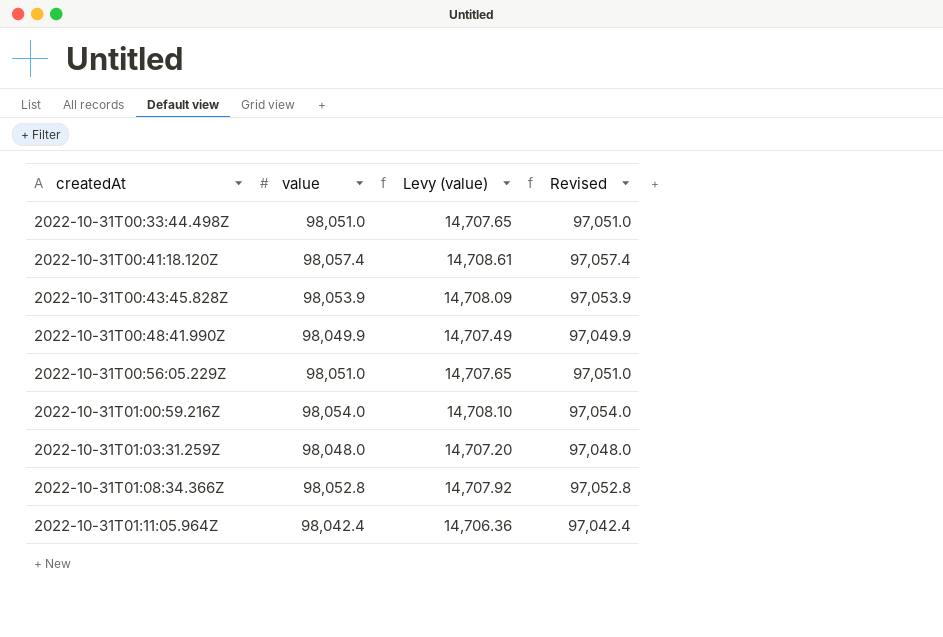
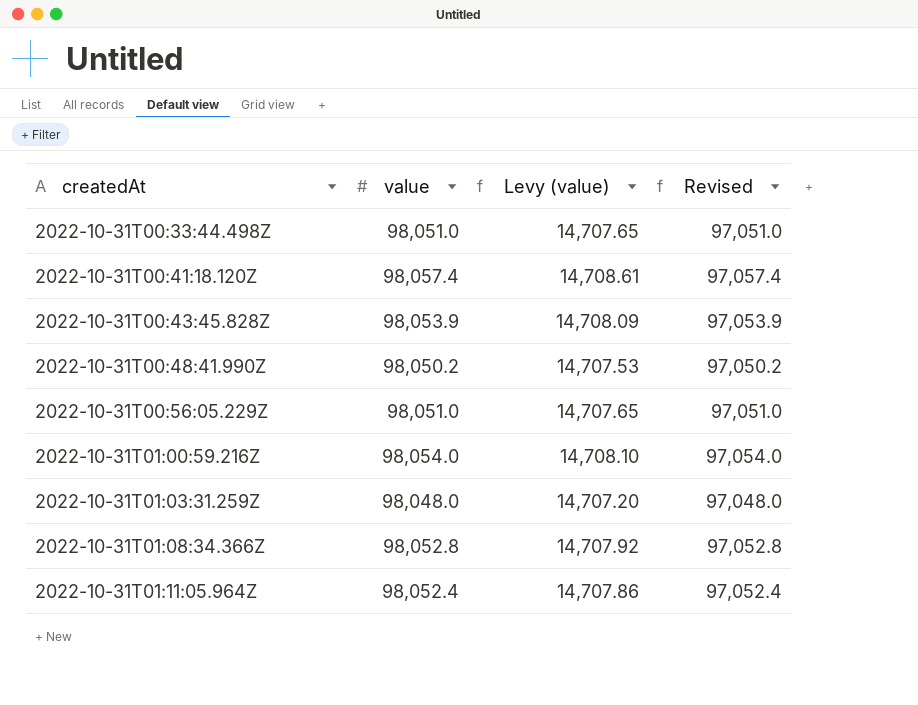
2022-10-31T00:48:41.990Z | value: 98,049.9 -> 98,050.2
2022-10-31T00:48:41.990Z | Levy (value): 14,707.49 -> 14,707.53
2022-10-31T00:48:41.990Z | Revised: 97,049.9 -> 97,050.2
2022-10-31T01:11:05.964Z | value: 98,042.4 -> 98,052.4
2022-10-31T01:11:05.964Z | Levy (value): 14,706.36 -> 14,707.86
2022-10-31T01:11:05.964Z | Revised: 97,042.4 -> 97,052.4

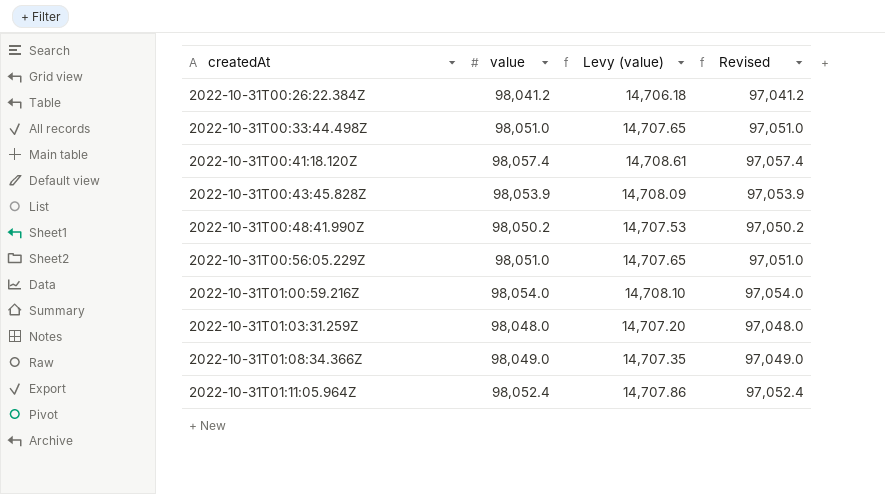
row 2022-10-31T00:26:22.384Z: none -> 98,041.2 | 14,706.18 | 97,041.2
2022-10-31T01:08:34.366Z | value: 98,052.8 -> 98,049.0
2022-10-31T01:08:34.366Z | Levy (value): 14,707.92 -> 14,707.35
2022-10-31T01:08:34.366Z | Revised: 97,052.8 -> 97,049.0

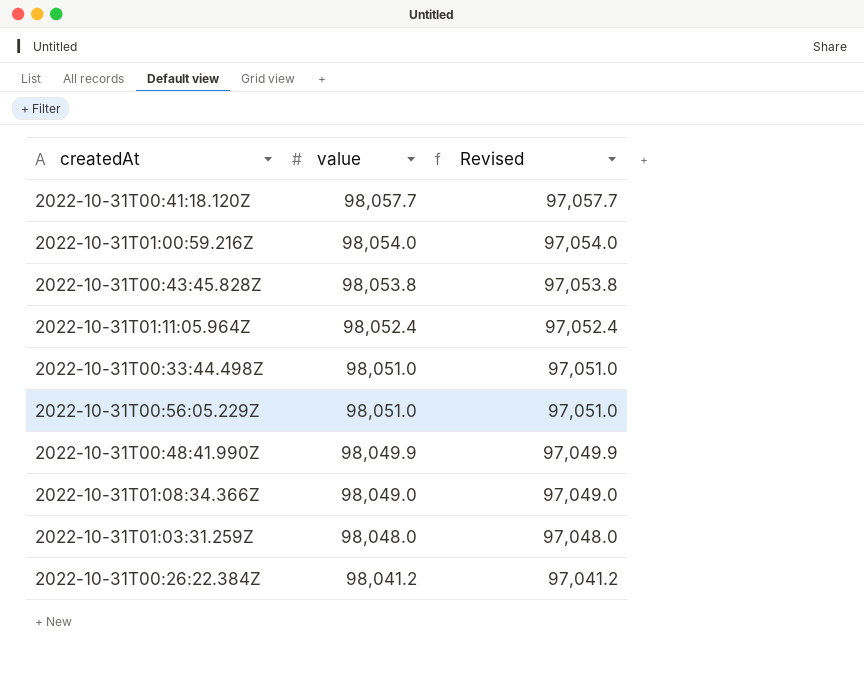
row order: createdAt ascending -> value descending
column Levy (value) | formula: [value] * 0.15 -> none
2022-10-31T00:41:18.120Z | value: 98,057.4 -> 98,057.7
2022-10-31T00:41:18.120Z | Revised: 97,057.4 -> 97,057.7
2022-10-31T00:43:45.828Z | value: 98,053.9 -> 98,053.8
2022-10-31T00:43:45.828Z | Revised: 97,053.9 -> 97,053.8
2022-10-31T00:48:41.990Z | value: 98,050.2 -> 98,049.9
2022-10-31T00:48:41.990Z | Revised: 97,050.2 -> 97,049.9

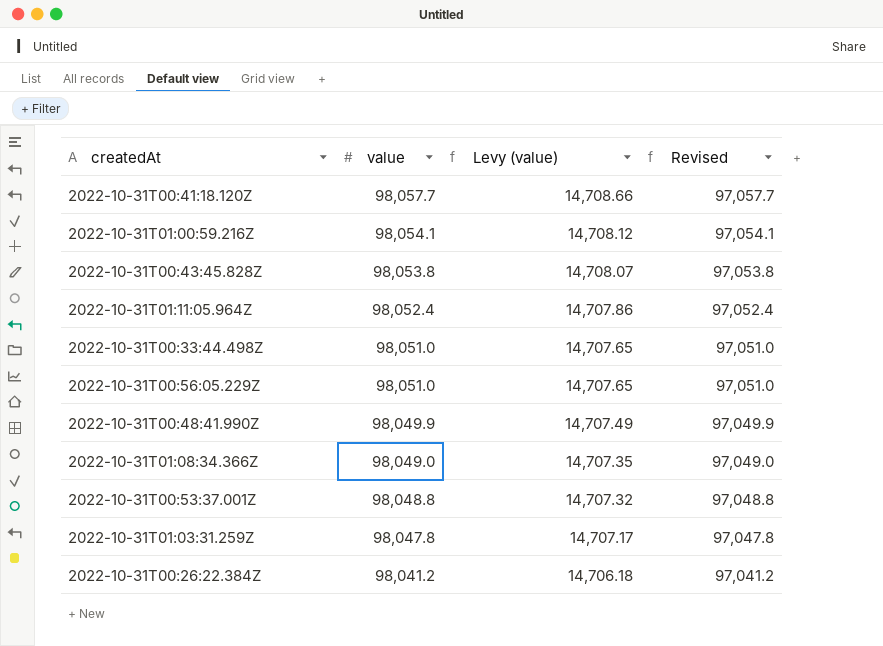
column Levy (value) | formula: none -> [value] * 0.15
2022-10-31T01:00:59.216Z | value: 98,054.0 -> 98,054.1
2022-10-31T01:00:59.216Z | Revised: 97,054.0 -> 97,054.1
row 2022-10-31T00:53:37.001Z: none -> 98,048.8 | 14,707.32 | 97,048.8
2022-10-31T01:03:31.259Z | value: 98,048.0 -> 98,047.8
2022-10-31T01:03:31.259Z | Revised: 97,048.0 -> 97,047.8

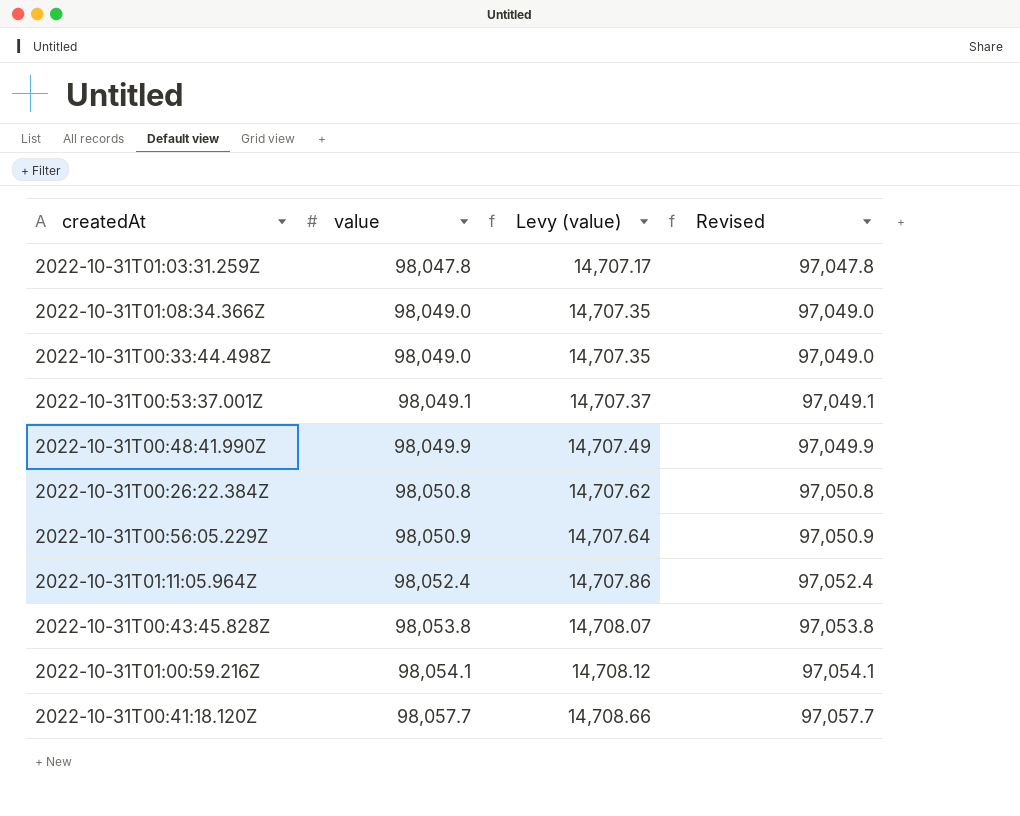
row order: value descending -> value ascending
2022-10-31T00:33:44.498Z | value: 98,051.0 -> 98,049.0
2022-10-31T00:33:44.498Z | Levy (value): 14,707.65 -> 14,707.35
2022-10-31T00:33:44.498Z | Revised: 97,051.0 -> 97,049.0
2022-10-31T00:53:37.001Z | value: 98,048.8 -> 98,049.1
2022-10-31T00:53:37.001Z | Levy (value): 14,707.32 -> 14,707.37
2022-10-31T00:53:37.001Z | Revised: 97,048.8 -> 97,049.1
2022-10-31T00:26:22.384Z | value: 98,041.2 -> 98,050.8
2022-10-31T00:26:22.384Z | Levy (value): 14,706.18 -> 14,707.62
2022-10-31T00:26:22.384Z | Revised: 97,041.2 -> 97,050.8
2022-10-31T00:56:05.229Z | value: 98,051.0 -> 98,050.9
2022-10-31T00:56:05.229Z | Levy (value): 14,707.65 -> 14,707.64
2022-10-31T00:56:05.229Z | Revised: 97,051.0 -> 97,050.9

